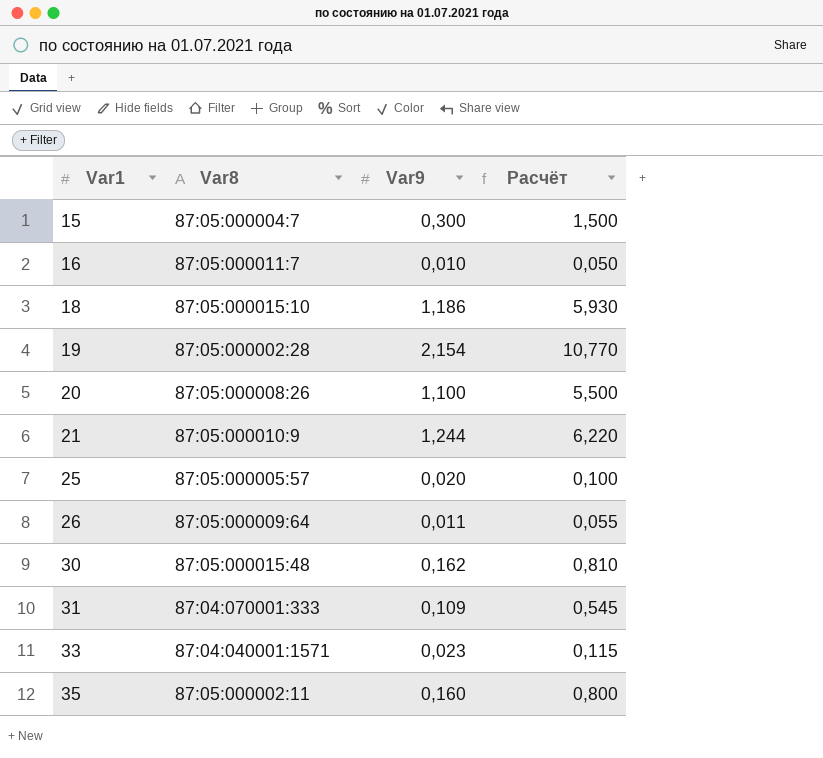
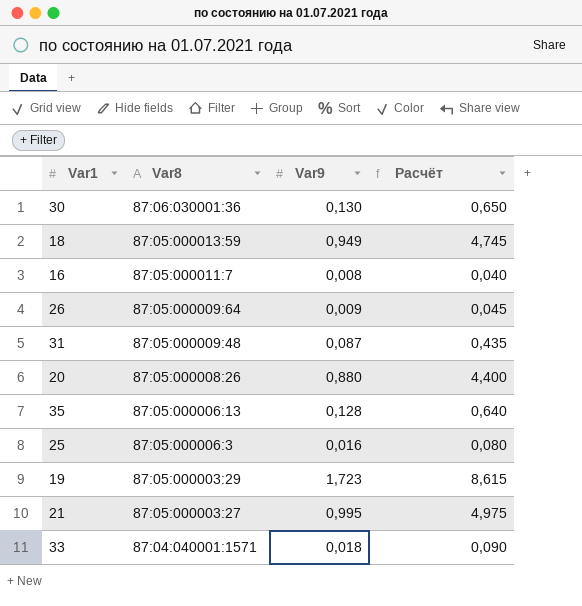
row order: Var1 ascending -> Var8 descending
row 15: 87:05:000004:7 | 0,300 | 1,500 -> none
30 | Var8: 87:05:000015:48 -> 87:06:030001:36
30 | Var9: 0,162 -> 0,130
30 | Расчёт: 0,810 -> 0,650
18 | Var8: 87:05:000015:10 -> 87:05:000013:59
18 | Var9: 1,186 -> 0,949
18 | Расчёт: 5,930 -> 4,745
16 | Var9: 0,010 -> 0,008
16 | Расчёт: 0,050 -> 0,040
26 | Var9: 0,011 -> 0,009
26 | Расчёт: 0,055 -> 0,045
31 | Var8: 87:04:070001:333 -> 87:05:000009:48
31 | Var9: 0,109 -> 0,087
31 | Расчёт: 0,545 -> 0,435
20 | Var9: 1,100 -> 0,880
20 | Расчёт: 5,500 -> 4,400
35 | Var8: 87:05:000002:11 -> 87:05:000006:13
35 | Var9: 0,160 -> 0,128
35 | Расчёт: 0,800 -> 0,640
25 | Var8: 87:05:000005:57 -> 87:05:000006:3
25 | Var9: 0,020 -> 0,016
25 | Расчёт: 0,100 -> 0,080
19 | Var8: 87:05:000002:28 -> 87:05:000003:29
19 | Var9: 2,154 -> 1,723
19 | Расчёт: 10,770 -> 8,615
21 | Var8: 87:05:000010:9 -> 87:05:000003:27
21 | Var9: 1,244 -> 0,995
21 | Расчёт: 6,220 -> 4,975
33 | Var9: 0,023 -> 0,018
33 | Расчёт: 0,115 -> 0,090

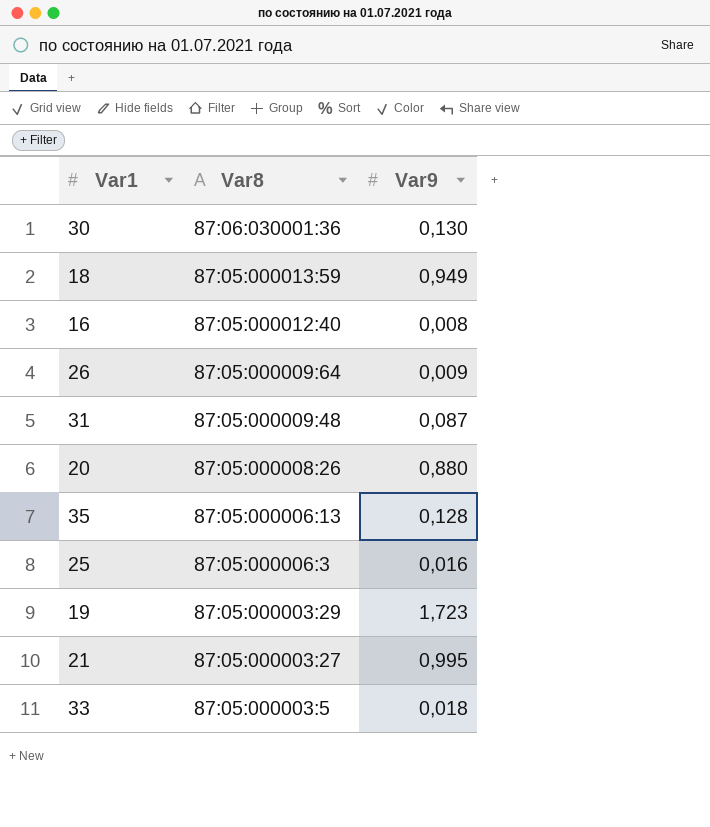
column Расчёт | formula: [Var9] * 5 -> none
16 | Var8: 87:05:000011:7 -> 87:05:000012:40
33 | Var8: 87:04:040001:1571 -> 87:05:000003:5

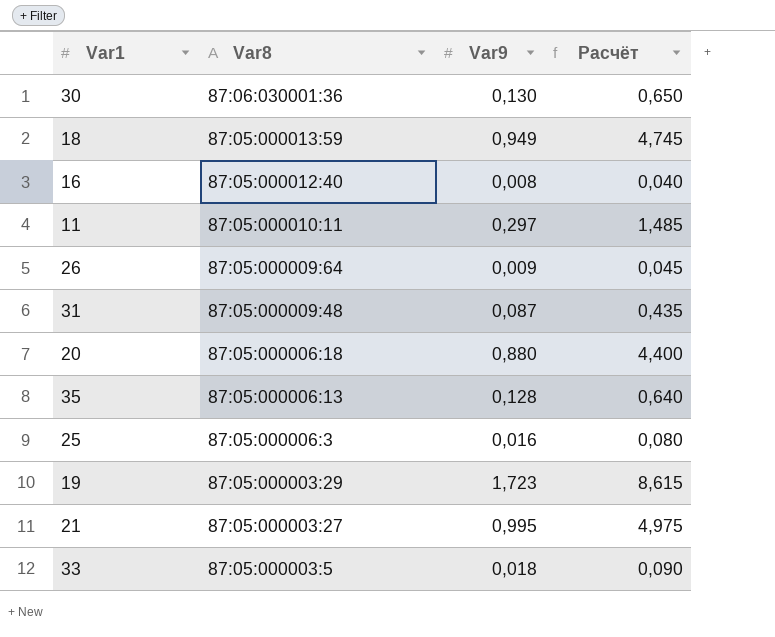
column Расчёт | formula: none -> [Var9] * 5
row 11: none -> 87:05:000010:11 | 0,297 | 1,485
20 | Var8: 87:05:000008:26 -> 87:05:000006:18

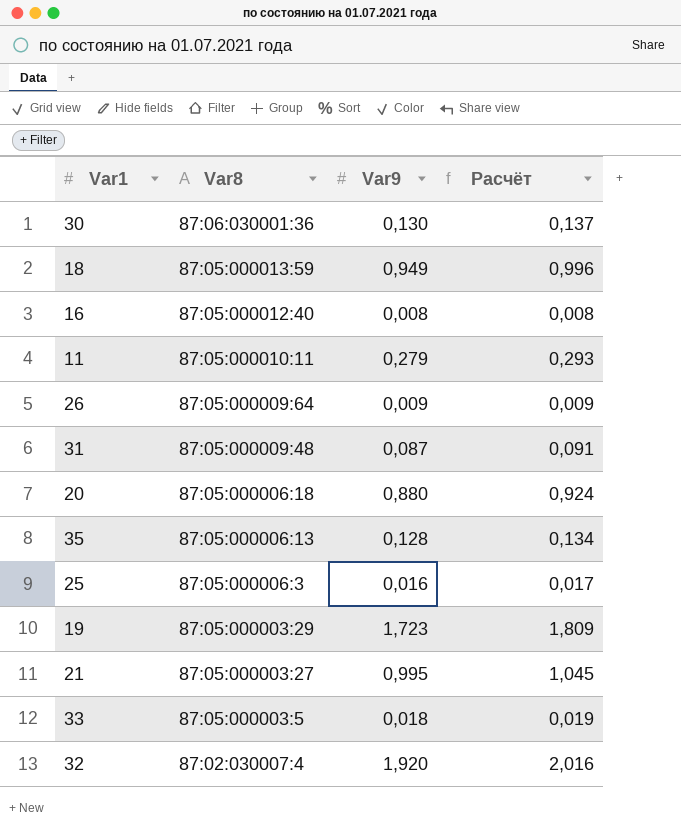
column Расчёт | formula: [Var9] * 5 -> [Var9] * 1,05
11 | Var9: 0,297 -> 0,279
row 32: none -> 87:02:030007:4 | 1,920 | 2,016

